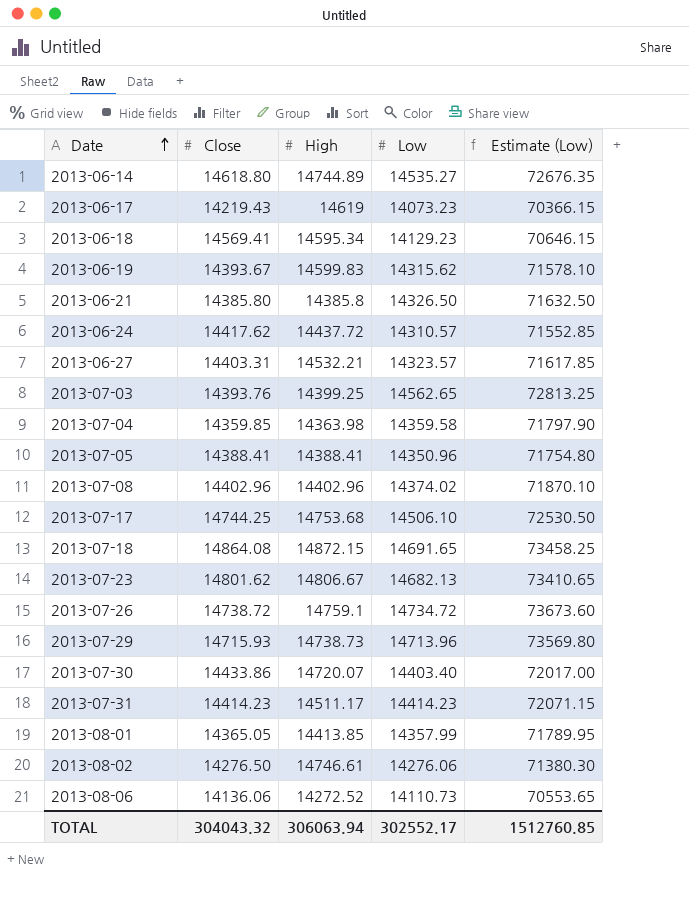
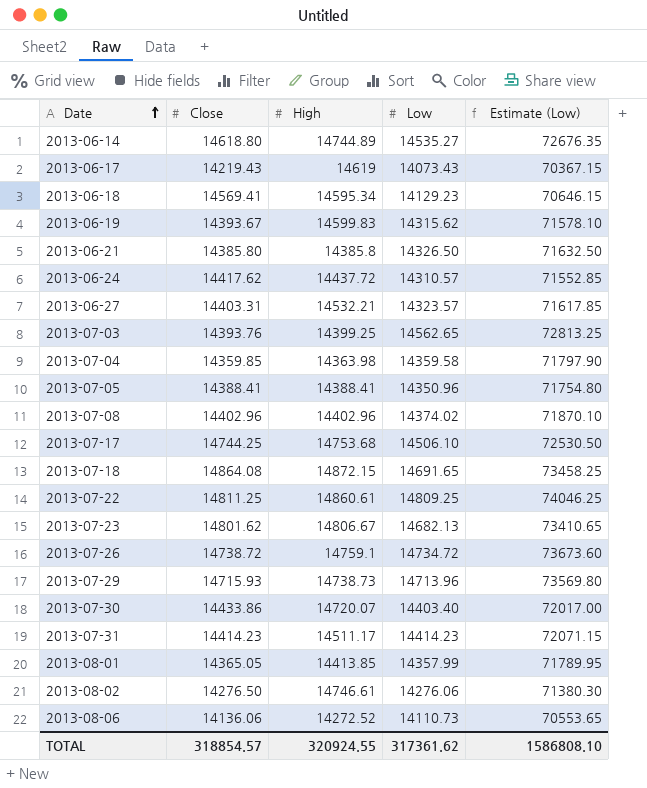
2013-06-17 | Low: 14073.23 -> 14073.43
2013-06-17 | Estimate (Low): 70366.15 -> 70367.15
row 2013-07-22: none -> 14811.25 | 14860.61 | 14809.25 | 74046.25
TOTAL | Close: 304043.32 -> 318854.57
TOTAL | High: 306063.94 -> 320924.55
TOTAL | Low: 302552.17 -> 317361.62
TOTAL | Estimate (Low): 1512760.85 -> 1586808.10

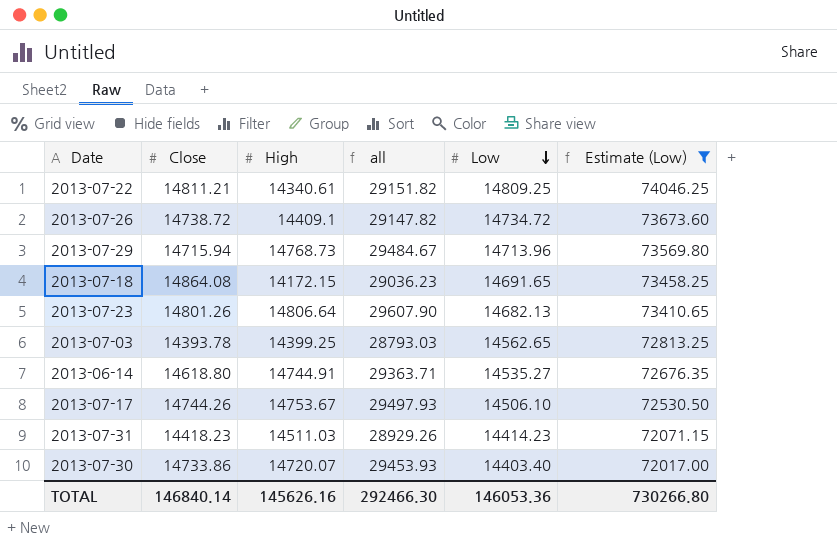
filter: none -> Estimate (Low) >= 72017.00
row order: Date ascending -> Low descending
column all | formula: none -> [Close] + [High]
2013-07-22 | Close: 14811.25 -> 14811.21
2013-07-22 | High: 14860.61 -> 14340.61
2013-07-26 | High: 14759.1 -> 14409.1
2013-07-29 | Close: 14715.93 -> 14715.94
2013-07-29 | High: 14738.73 -> 14768.73
2013-07-18 | High: 14872.15 -> 14172.15
2013-07-23 | Close: 14801.62 -> 14801.26
2013-07-23 | High: 14806.67 -> 14806.64
2013-07-03 | Close: 14393.76 -> 14393.78
2013-06-14 | High: 14744.89 -> 14744.91
2013-07-17 | Close: 14744.25 -> 14744.26
2013-07-17 | High: 14753.68 -> 14753.67
2013-07-31 | Close: 14414.23 -> 14418.23
2013-07-31 | High: 14511.17 -> 14511.03
2013-07-30 | Close: 14433.86 -> 14733.86
TOTAL | Close: 318854.57 -> 146840.14
TOTAL | High: 320924.55 -> 145626.16
TOTAL | Low: 317361.62 -> 146053.36
TOTAL | Estimate (Low): 1586808.10 -> 730266.80

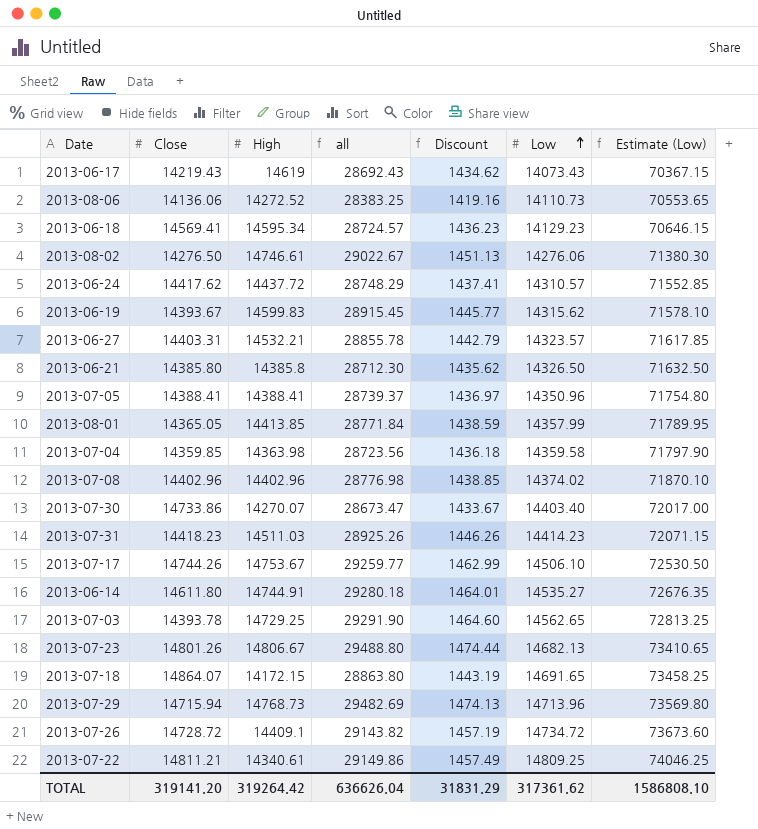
filter: Estimate (Low) >= 72017.00 -> none
row order: Low descending -> Low ascending
column all | formula: [Close] + [High] -> [High] + [Low]
column Discount | formula: none -> [all] * 0.05
2013-07-30 | High: 14720.07 -> 14270.07
2013-06-14 | Close: 14618.80 -> 14611.80
2013-07-03 | High: 14399.25 -> 14729.25
2013-07-23 | High: 14806.64 -> 14806.67
2013-07-18 | Close: 14864.08 -> 14864.07
2013-07-26 | Close: 14738.72 -> 14728.72
TOTAL | Close: 146840.14 -> 319141.20
TOTAL | High: 145626.16 -> 319264.42
TOTAL | all: 292466.30 -> 636626.04
TOTAL | Low: 146053.36 -> 317361.62
TOTAL | Estimate (Low): 730266.80 -> 1586808.10

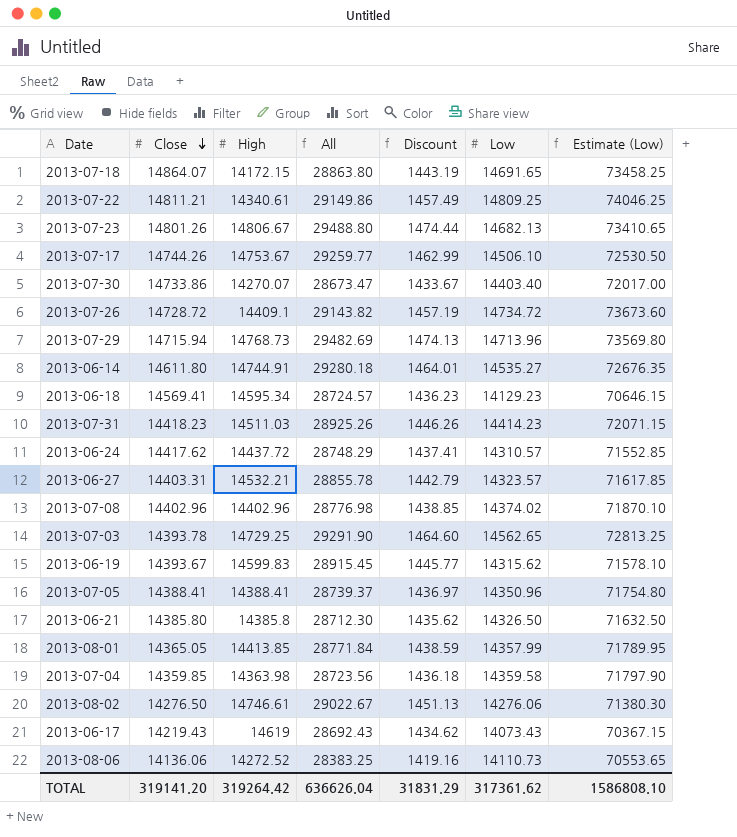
row order: Low ascending -> Close descending
column name: all -> All

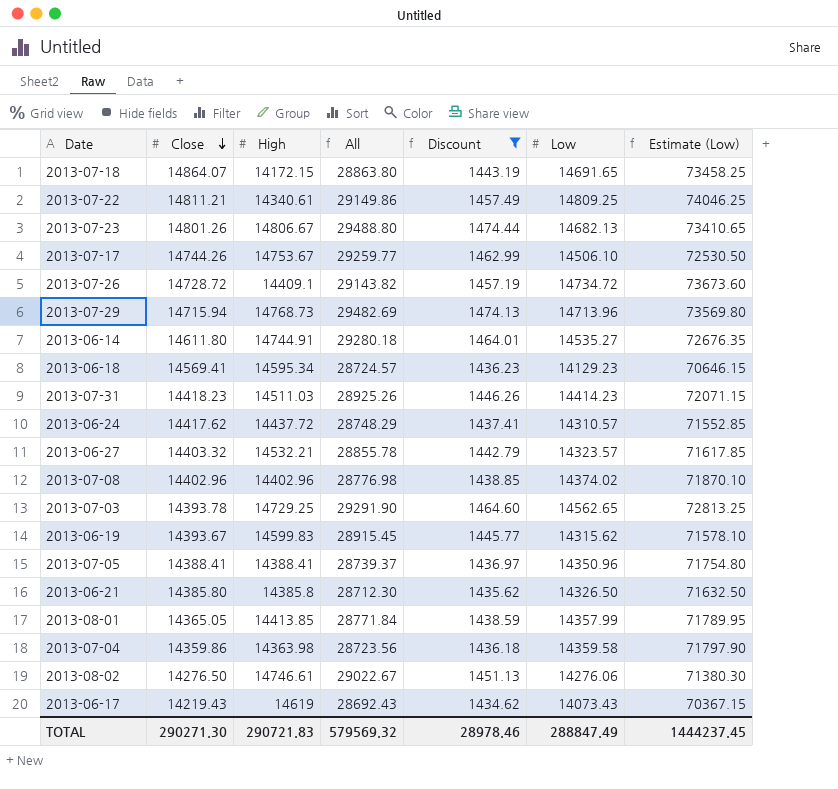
filter: none -> Discount >= 1434.62
2013-06-27 | Close: 14403.31 -> 14403.32
2013-07-04 | Close: 14359.85 -> 14359.86
TOTAL | Close: 319141.20 -> 290271.30
TOTAL | High: 319264.42 -> 290721.83
TOTAL | All: 636626.04 -> 579569.32
TOTAL | Discount: 31831.29 -> 28978.46
TOTAL | Low: 317361.62 -> 288847.49
TOTAL | Estimate (Low): 1586808.10 -> 1444237.45

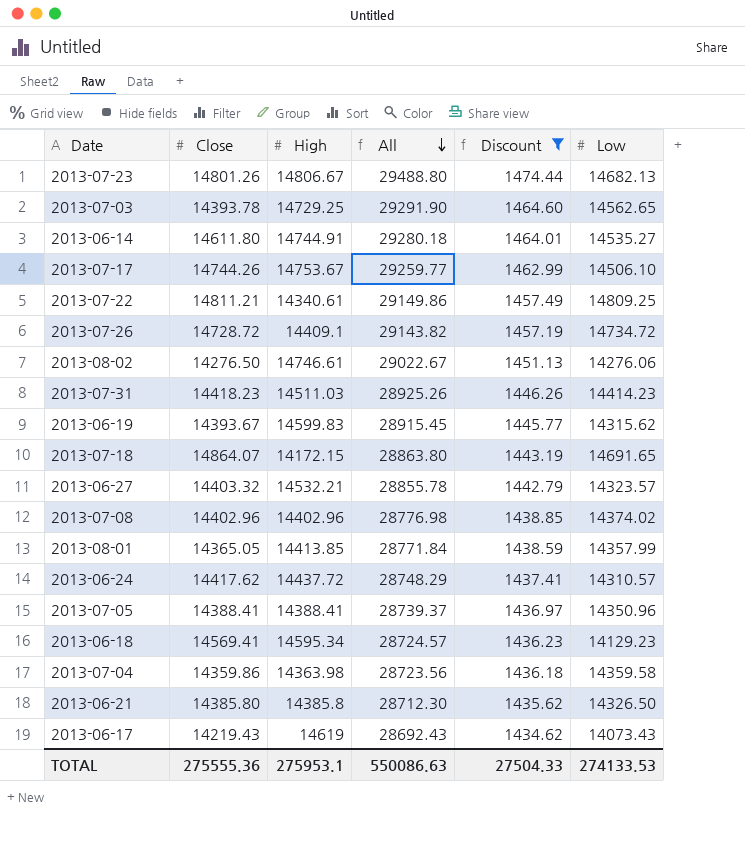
row order: Close descending -> All descending
column Estimate (Low) | formula: [Low] * 5 -> none
row 2013-07-29: 14715.94 | 14768.73 | 29482.69 | 1474.13 | 14713.96 | 73569.80 -> none
TOTAL | Close: 290271.30 -> 275555.36
TOTAL | High: 290721.83 -> 275953.1
TOTAL | All: 579569.32 -> 550086.63
TOTAL | Discount: 28978.46 -> 27504.33
TOTAL | Low: 288847.49 -> 274133.53

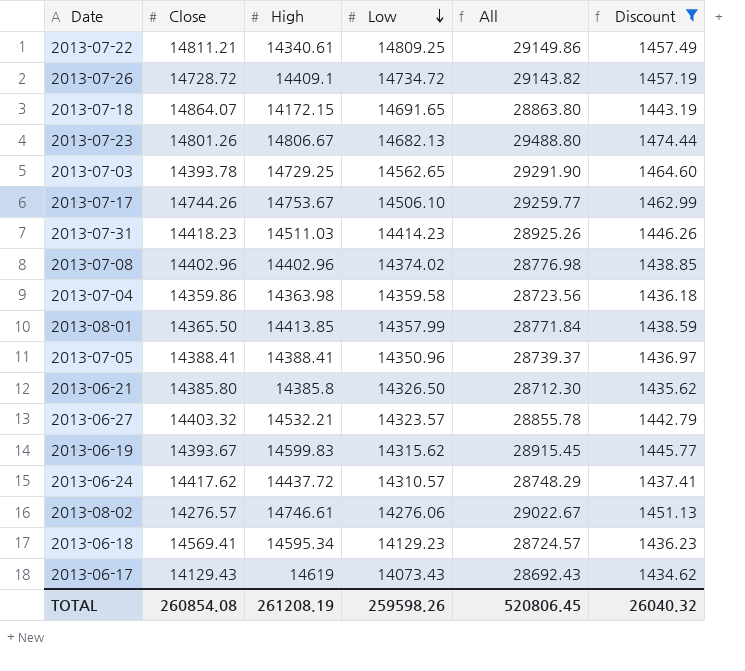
row order: All descending -> Low descending
column Low | position: 6 -> 4
row 2013-06-14: 14611.80 | 14744.91 | 29280.18 | 1464.01 | 14535.27 -> none
2013-08-01 | Close: 14365.05 -> 14365.50
2013-08-02 | Close: 14276.50 -> 14276.57
2013-06-17 | Close: 14219.43 -> 14129.43
TOTAL | Close: 275555.36 -> 260854.08
TOTAL | High: 275953.1 -> 261208.19
TOTAL | Low: 274133.53 -> 259598.26
TOTAL | All: 550086.63 -> 520806.45
TOTAL | Discount: 27504.33 -> 26040.32

